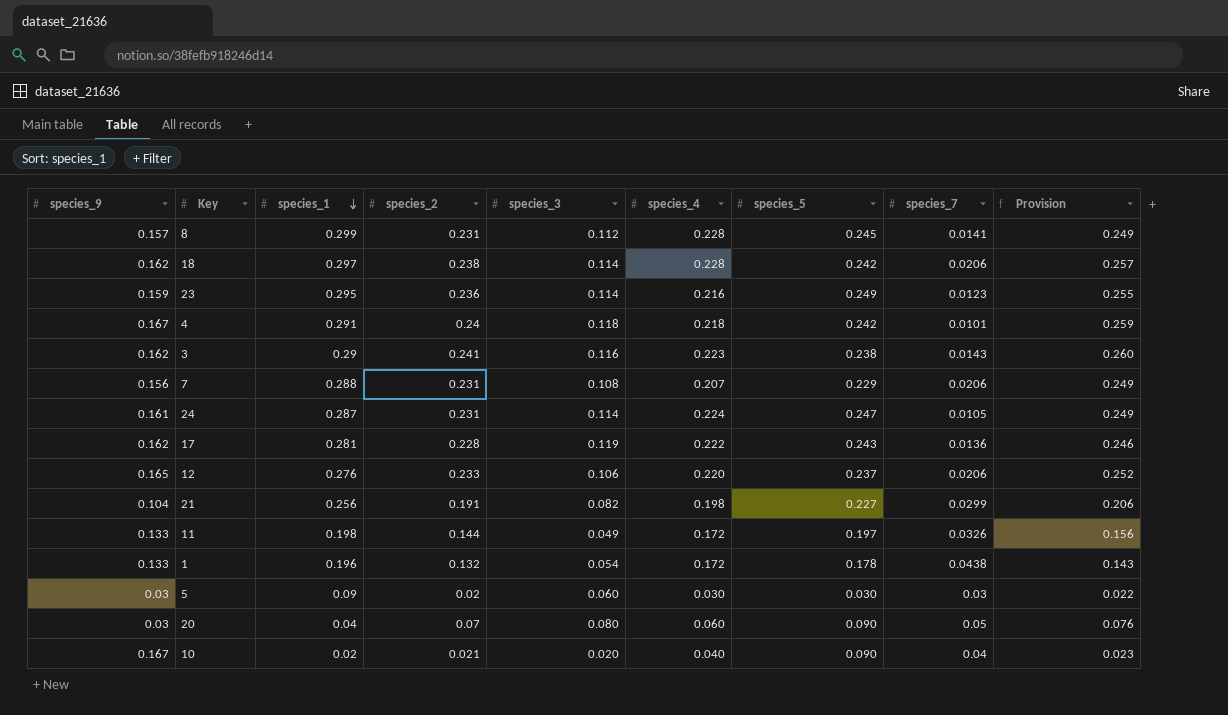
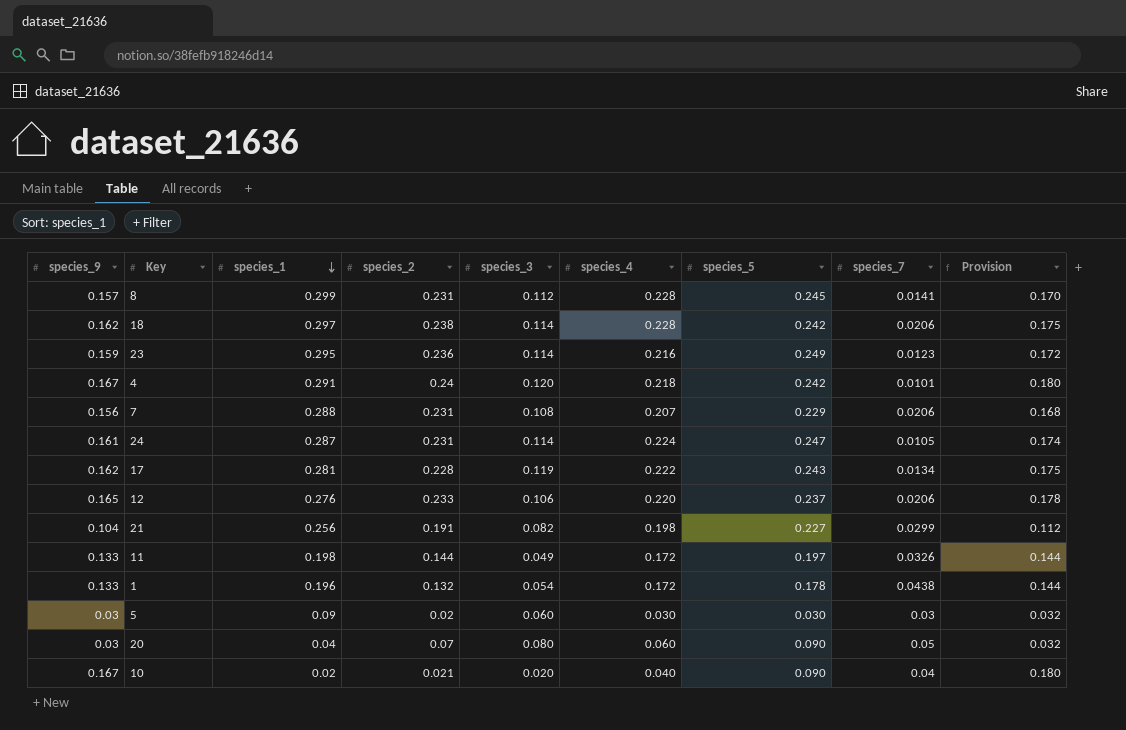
column Provision | formula: [species_2] * 1.08 -> [species_9] * 1.08
row 3: 0.162 | 0.29 | 0.241 | 0.116 | 0.223 | 0.238 | 0.0143 | 0.260 -> none
4 | species_3: 0.118 -> 0.120
17 | species_7: 0.0136 -> 0.0134

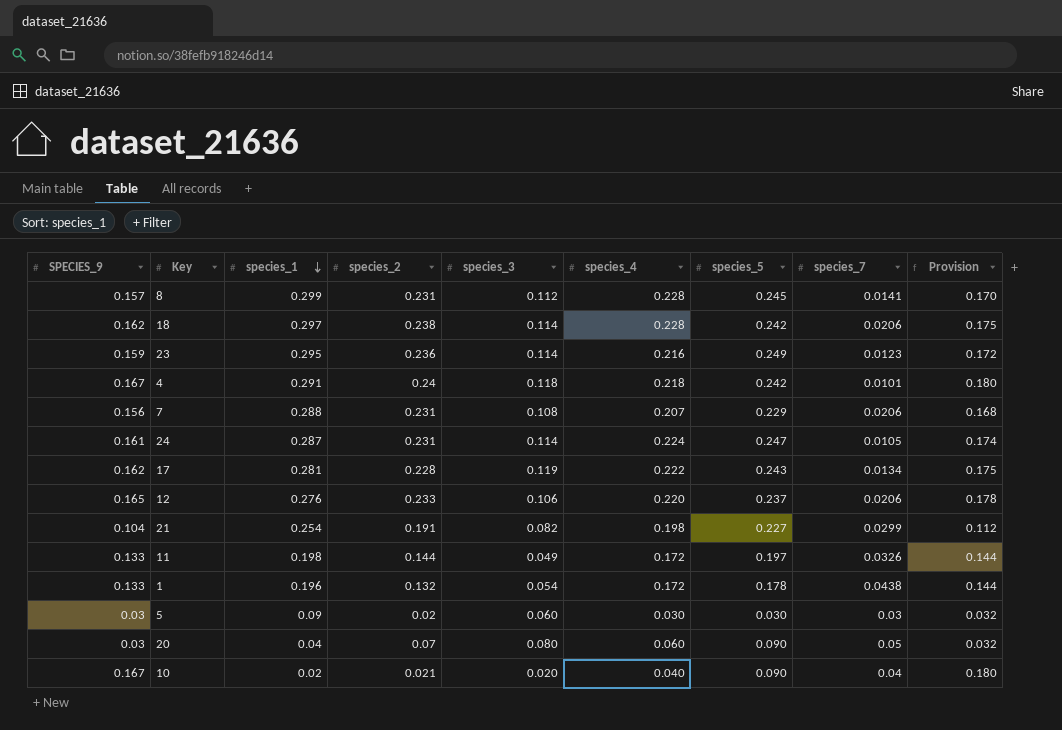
column name: species_9 -> SPECIES_9
4 | species_3: 0.120 -> 0.118
21 | species_1: 0.256 -> 0.254

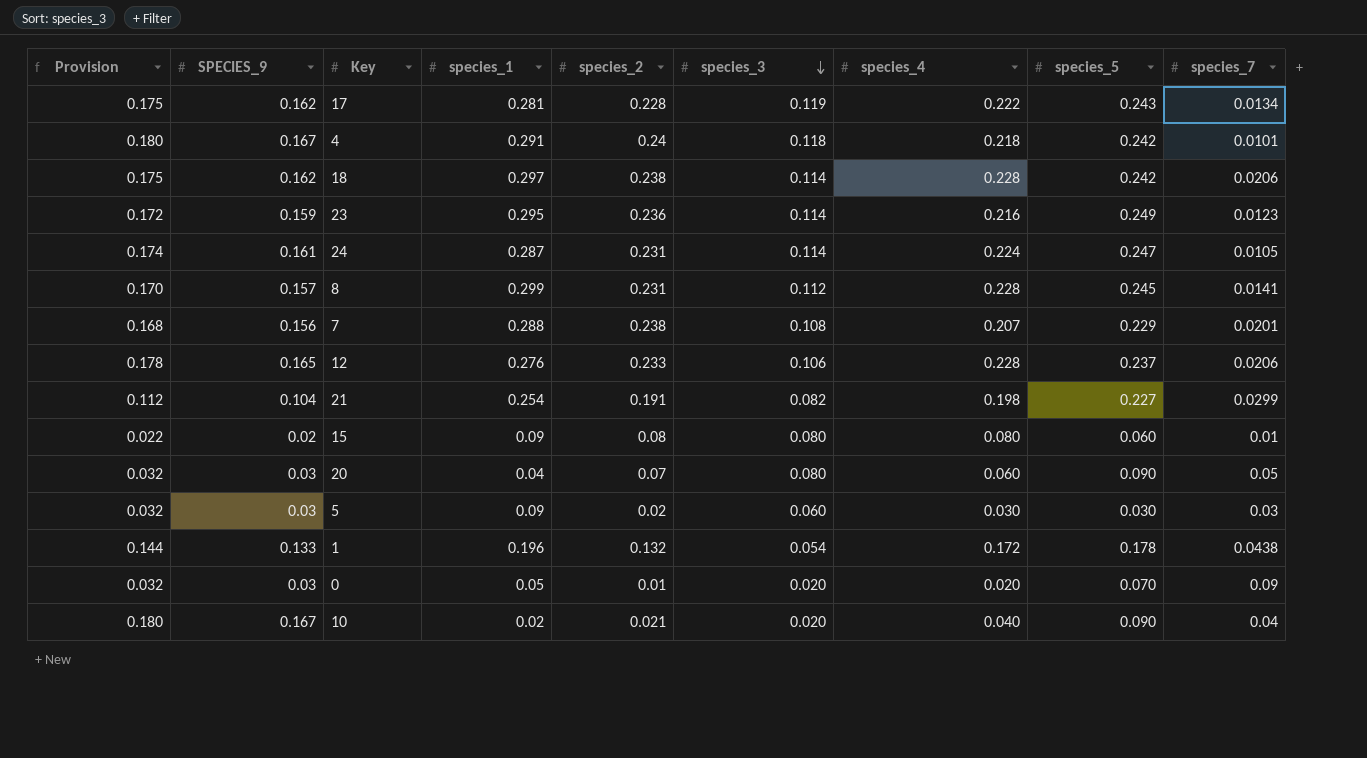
row order: species_1 descending -> species_3 descending
column Provision | position: 9 -> 1
row 11: 0.133 | 0.198 | 0.144 | 0.049 | 0.172 | 0.197 | 0.0326 | 0.144 -> none
7 | species_2: 0.231 -> 0.238
7 | species_7: 0.0206 -> 0.0201
12 | species_4: 0.220 -> 0.228
row 15: none -> 0.022 | 0.02 | 0.09 | 0.08 | 0.080 | 0.080 | 0.060 | 0.01
row 0: none -> 0.032 | 0.03 | 0.05 | 0.01 | 0.020 | 0.020 | 0.070 | 0.09

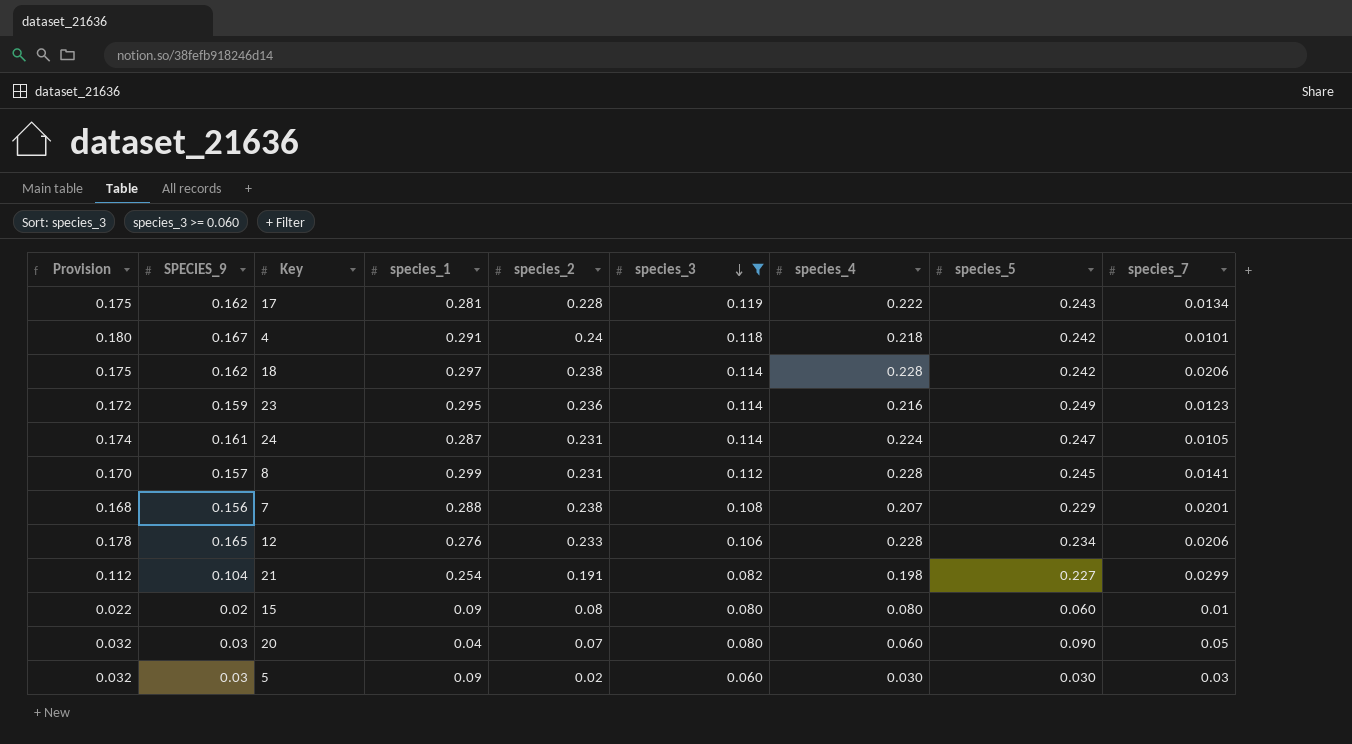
filter: none -> species_3 >= 0.060
12 | species_5: 0.237 -> 0.234

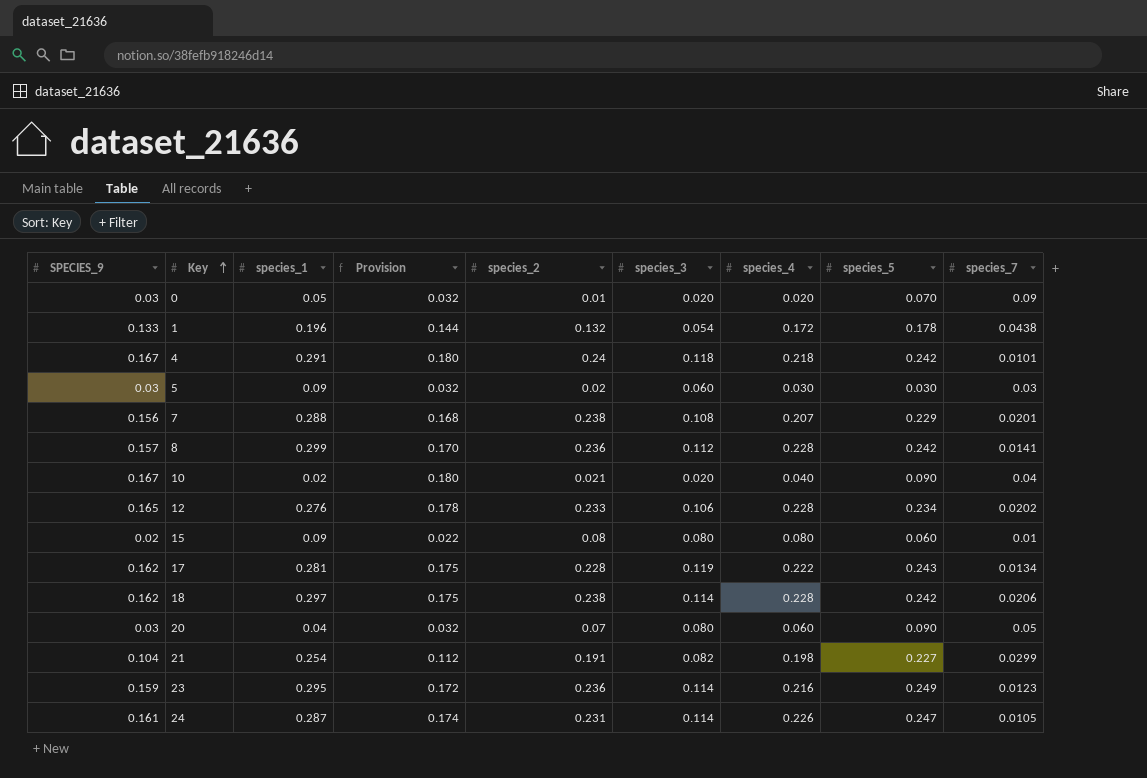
filter: species_3 >= 0.060 -> none
row order: species_3 descending -> Key ascending
column Provision | position: 1 -> 4
8 | species_2: 0.231 -> 0.236
8 | species_5: 0.245 -> 0.242
12 | species_7: 0.0206 -> 0.0202
24 | species_4: 0.224 -> 0.226

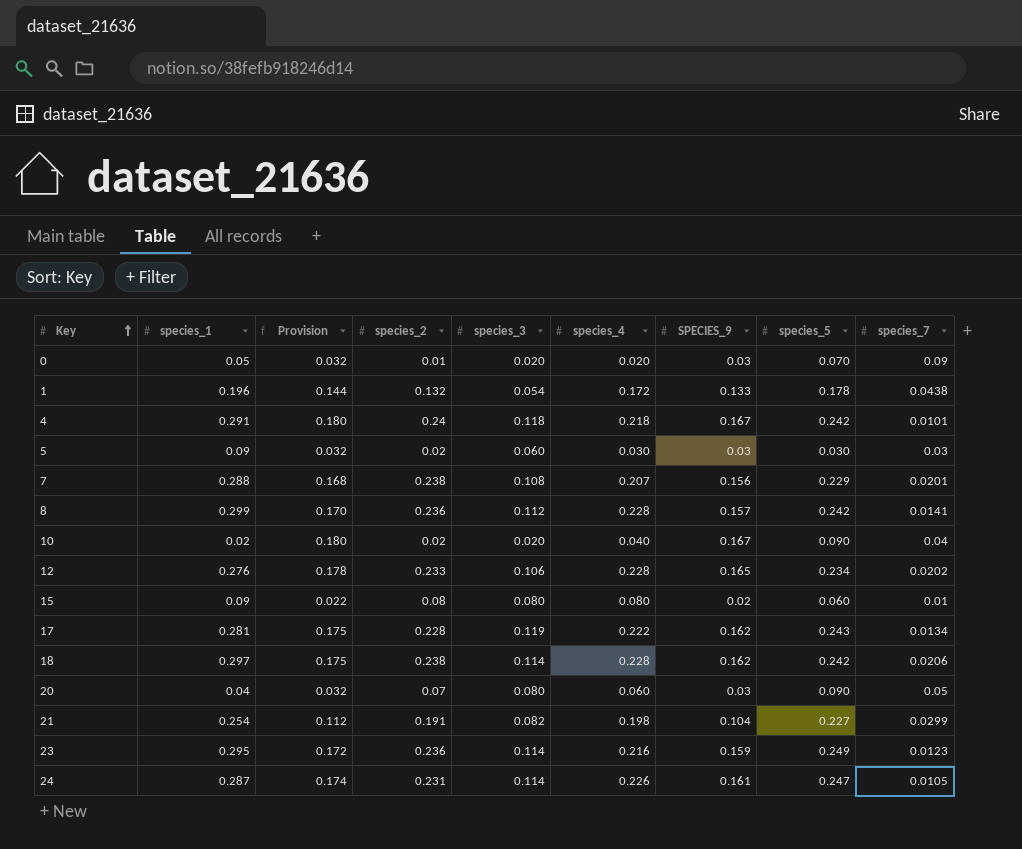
column SPECIES_9 | position: 1 -> 7
10 | species_2: 0.021 -> 0.02

